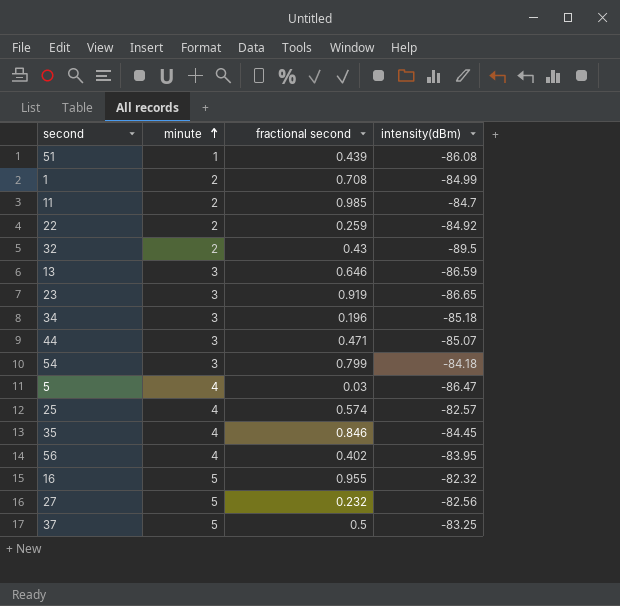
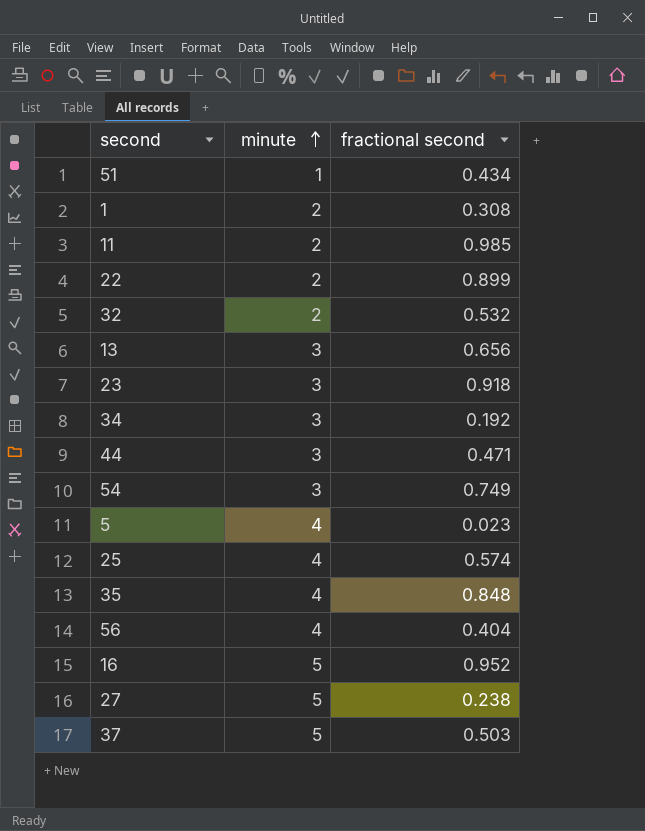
column intensity(dBm) | position: 4 -> none
51 | fractional second: 0.439 -> 0.434
1 | fractional second: 0.708 -> 0.308
22 | fractional second: 0.259 -> 0.899
32 | fractional second: 0.43 -> 0.532
13 | fractional second: 0.646 -> 0.656
23 | fractional second: 0.919 -> 0.918
34 | fractional second: 0.196 -> 0.192
54 | fractional second: 0.799 -> 0.749
5 | fractional second: 0.03 -> 0.023
35 | fractional second: 0.846 -> 0.848
56 | fractional second: 0.402 -> 0.404
16 | fractional second: 0.955 -> 0.952
27 | fractional second: 0.232 -> 0.238
37 | fractional second: 0.5 -> 0.503

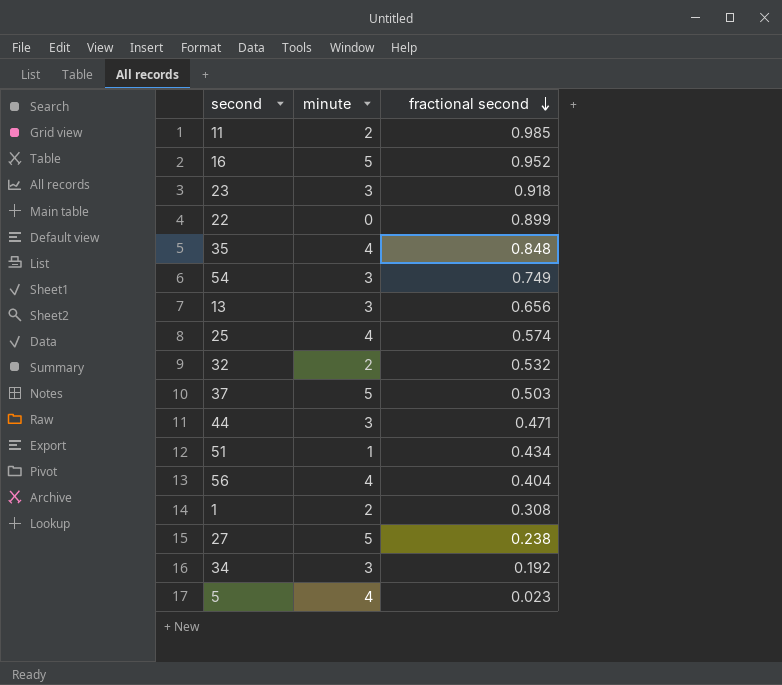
row order: minute ascending -> fractional second descending
22 | minute: 2 -> 0

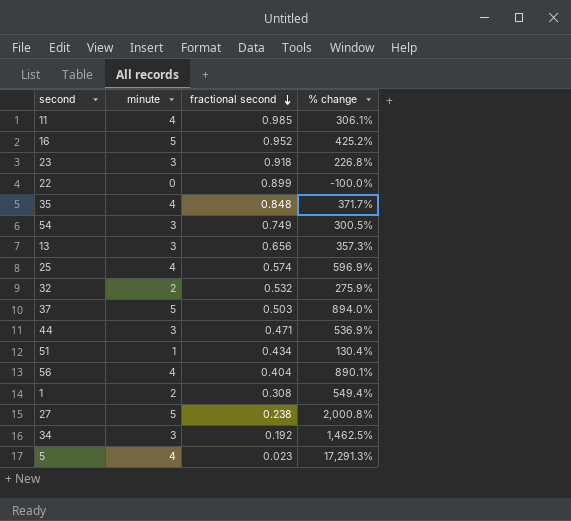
column % change | formula: none -> ([minute] - [fractional second]) / [fractional second]
11 | minute: 2 -> 4

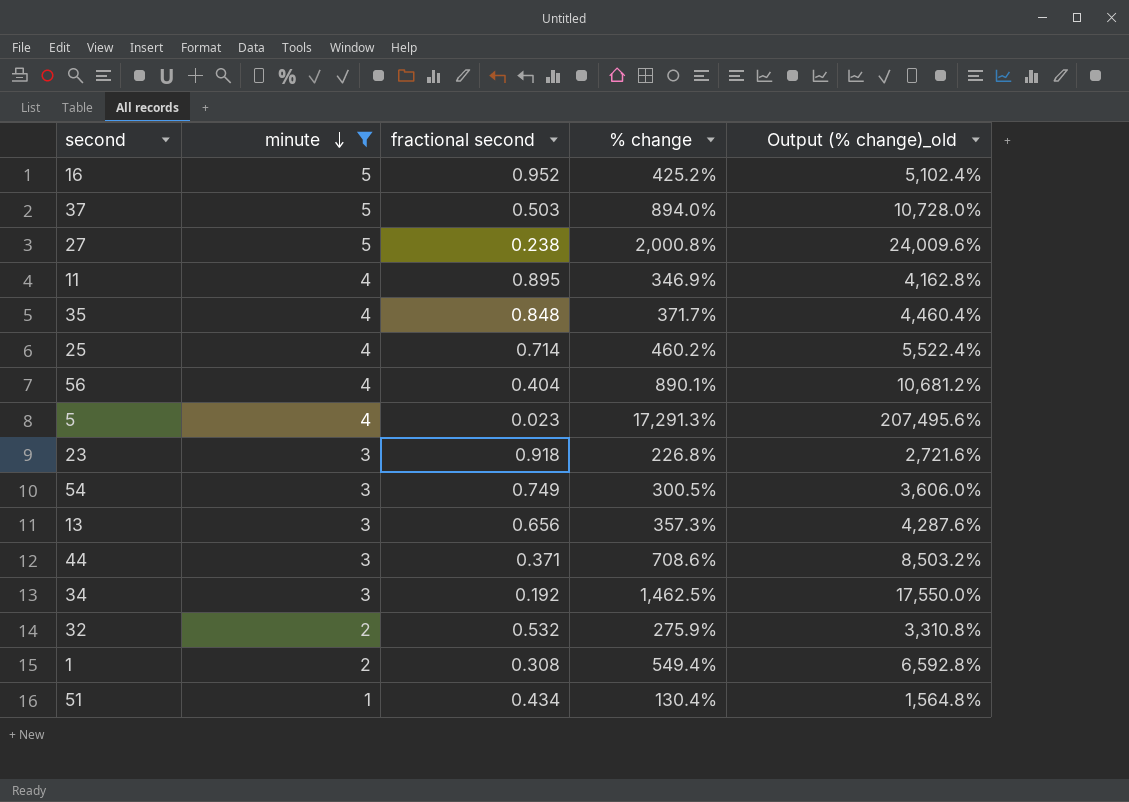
filter: none -> minute != 0
row order: fractional second descending -> minute descending
column Output (% change)_old | formula: none -> [% change] * 12
11 | fractional second: 0.985 -> 0.895
11 | % change: 306.1% -> 346.9%
25 | fractional second: 0.574 -> 0.714
25 | % change: 596.9% -> 460.2%
44 | fractional second: 0.471 -> 0.371
44 | % change: 536.9% -> 708.6%

